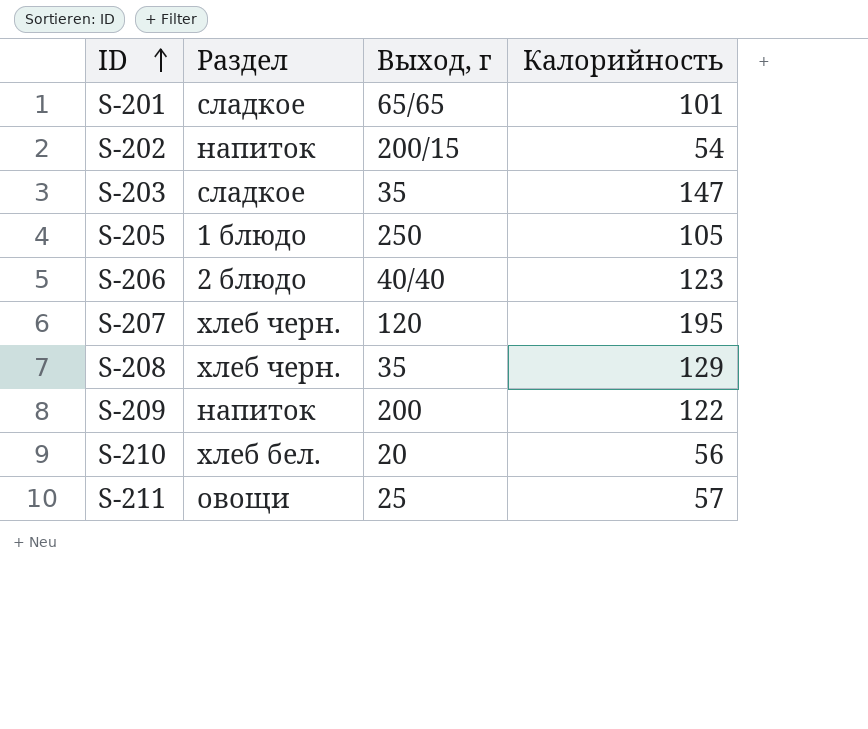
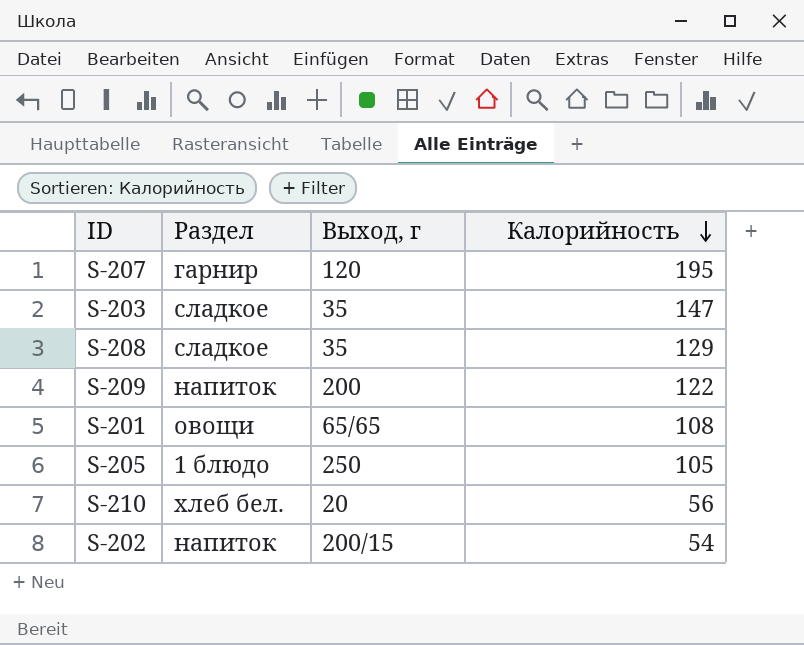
row order: ID ascending -> Калорийность descending
row S-206: 2 блюдо | 40/40 | 123 -> none
row S-211: овощи | 25 | 57 -> none
S-207 | Раздел: хлеб черн. -> гарнир
S-208 | Раздел: хлеб черн. -> сладкое
S-201 | Раздел: сладкое -> овощи
S-201 | Калорийность: 101 -> 108

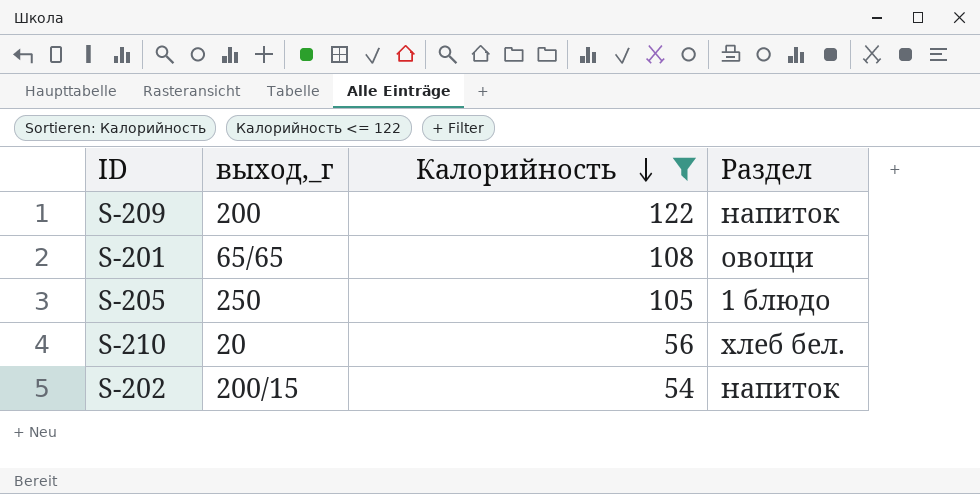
filter: none -> Калорийность <= 122
column name: Выход, г -> выход,_г
column Раздел | position: 2 -> 4

